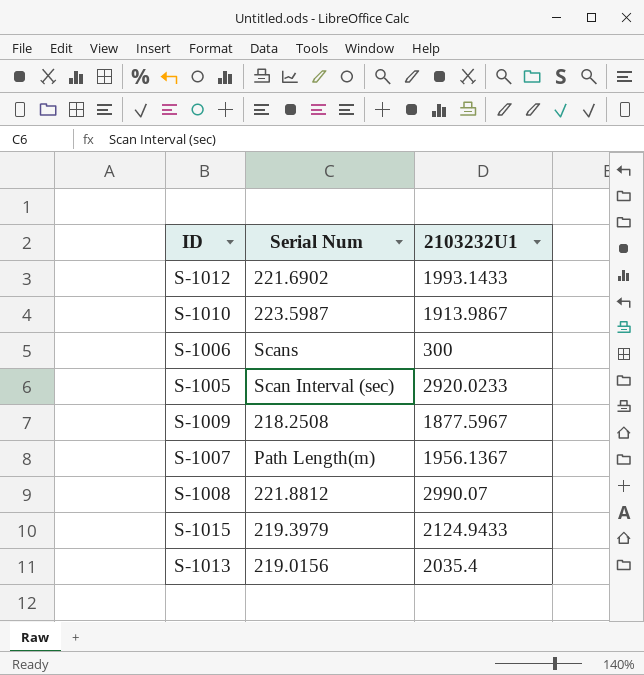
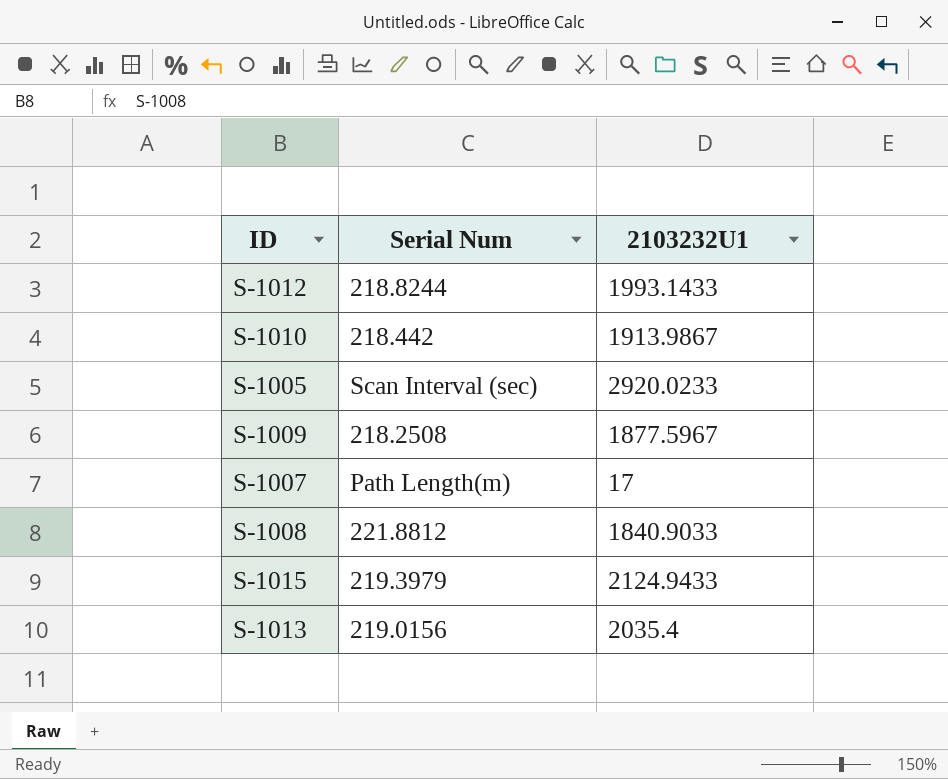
row S-1006: Scans | 300 -> none
S-1012 | Serial Num: 221.6902 -> 218.8244
S-1010 | Serial Num: 223.5987 -> 218.442
S-1007 | 2103232U1: 1956.1367 -> 17
S-1008 | 2103232U1: 2990.07 -> 1840.9033

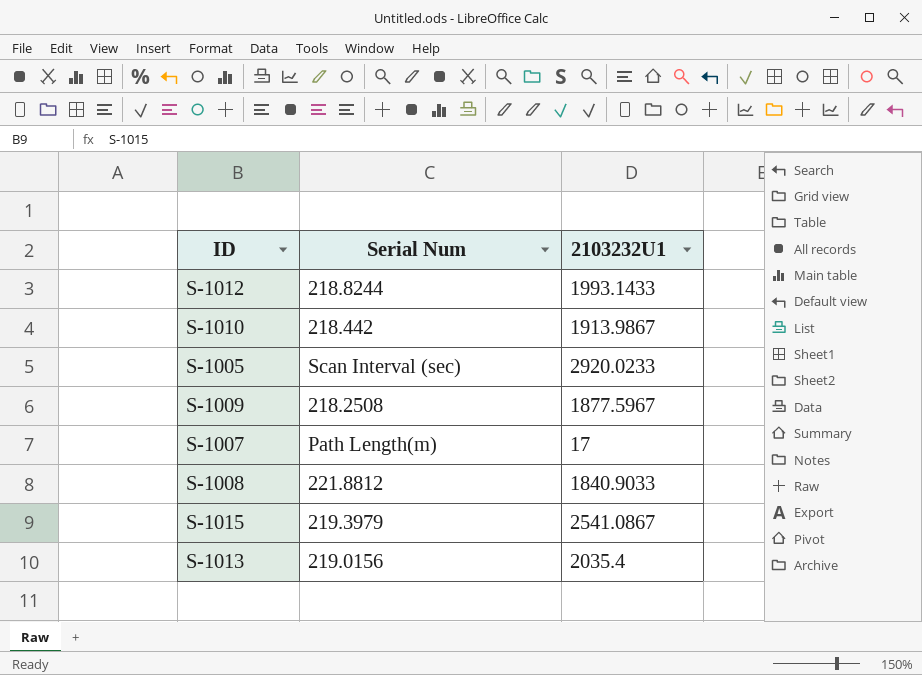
S-1015 | 2103232U1: 2124.9433 -> 2541.0867

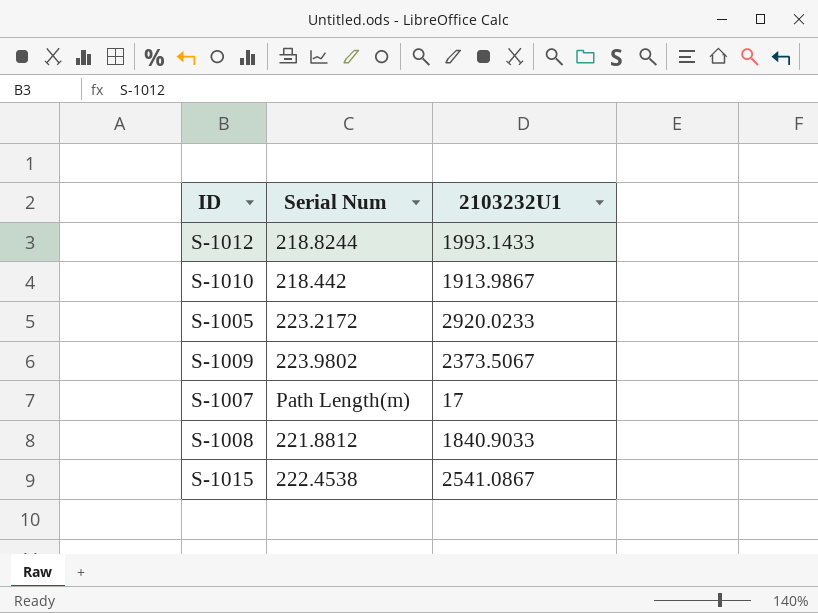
row S-1013: 219.0156 | 2035.4 -> none
S-1005 | Serial Num: Scan Interval (sec) -> 223.2172
S-1009 | Serial Num: 218.2508 -> 223.9802
S-1009 | 2103232U1: 1877.5967 -> 2373.5067
S-1015 | Serial Num: 219.3979 -> 222.4538

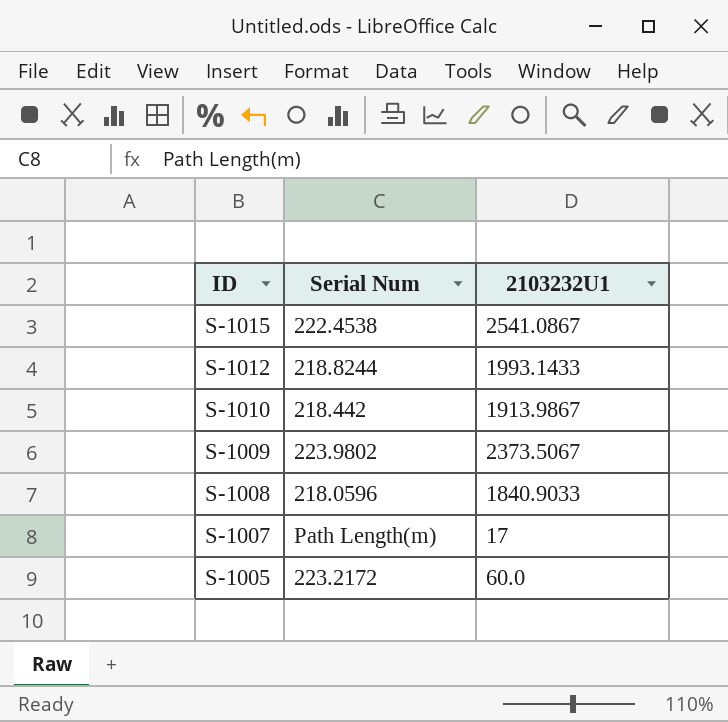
row order: none -> ID descending
S-1008 | Serial Num: 221.8812 -> 218.0596
S-1005 | 2103232U1: 2920.0233 -> 60.0

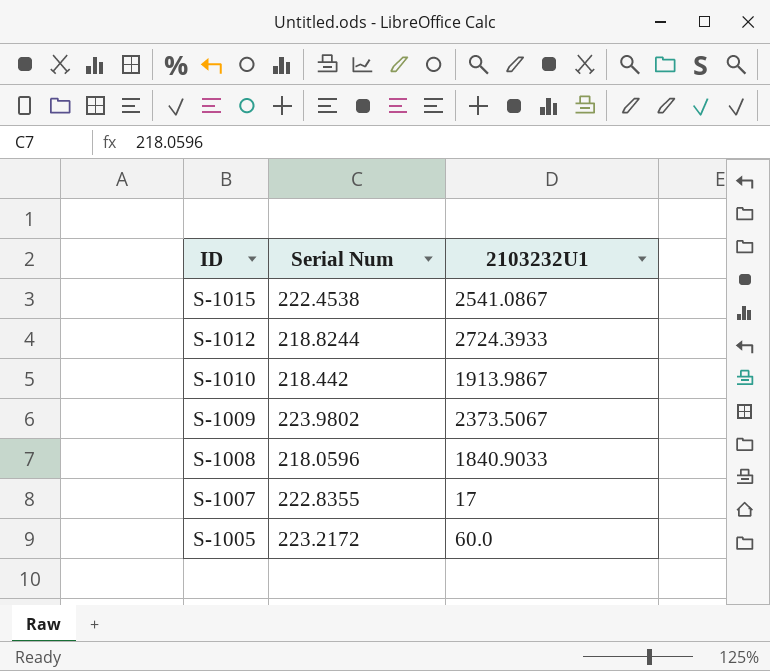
S-1012 | 2103232U1: 1993.1433 -> 2724.3933
S-1007 | Serial Num: Path Length(m) -> 222.8355

